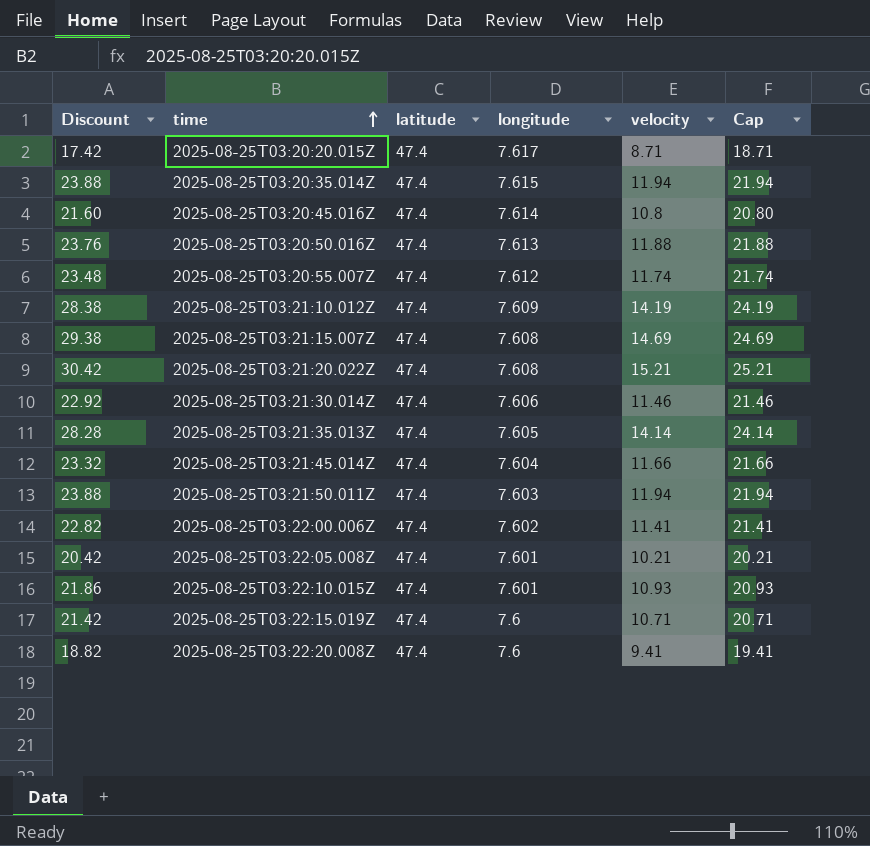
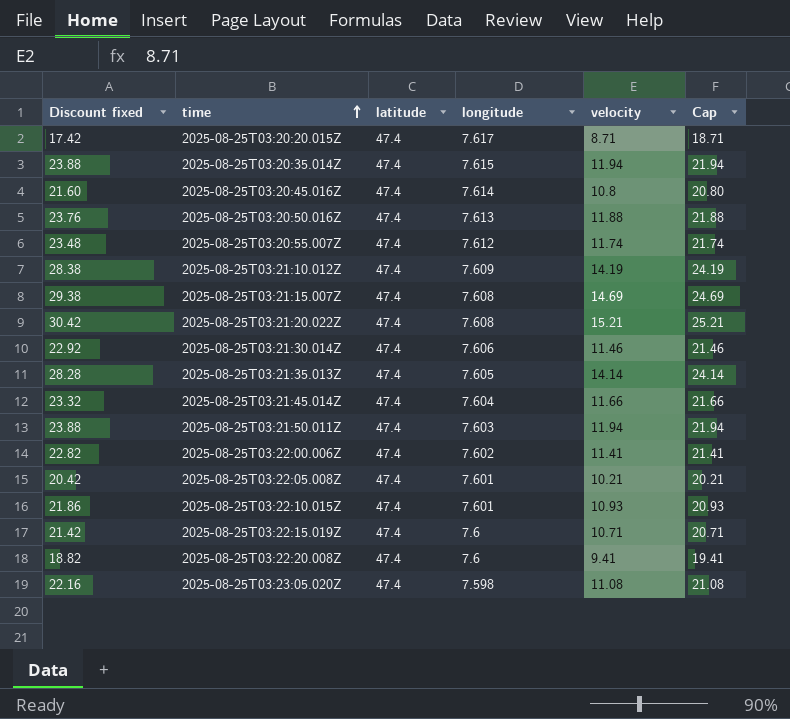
column name: Discount -> Discount fixed
row 2025-08-25T03:23:05.020Z: none -> 22.16 | 47.4 | 7.598 | 11.08 | 21.08

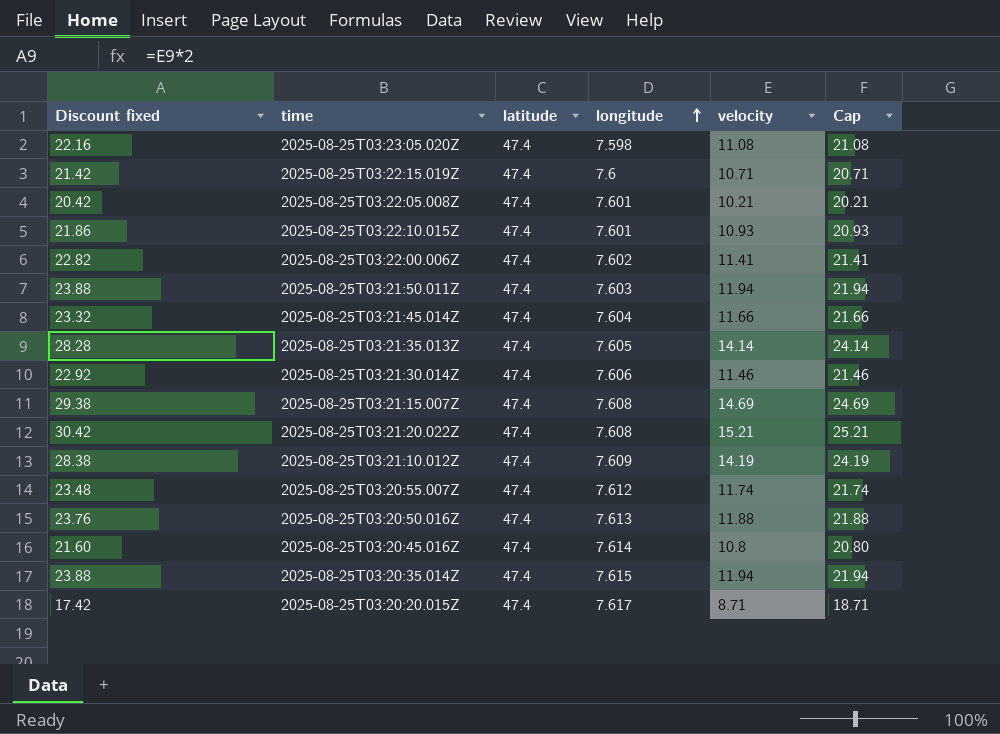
row order: time ascending -> longitude ascending
row 2025-08-25T03:22:20.008Z: 18.82 | 47.4 | 7.6 | 9.41 | 19.41 -> none

